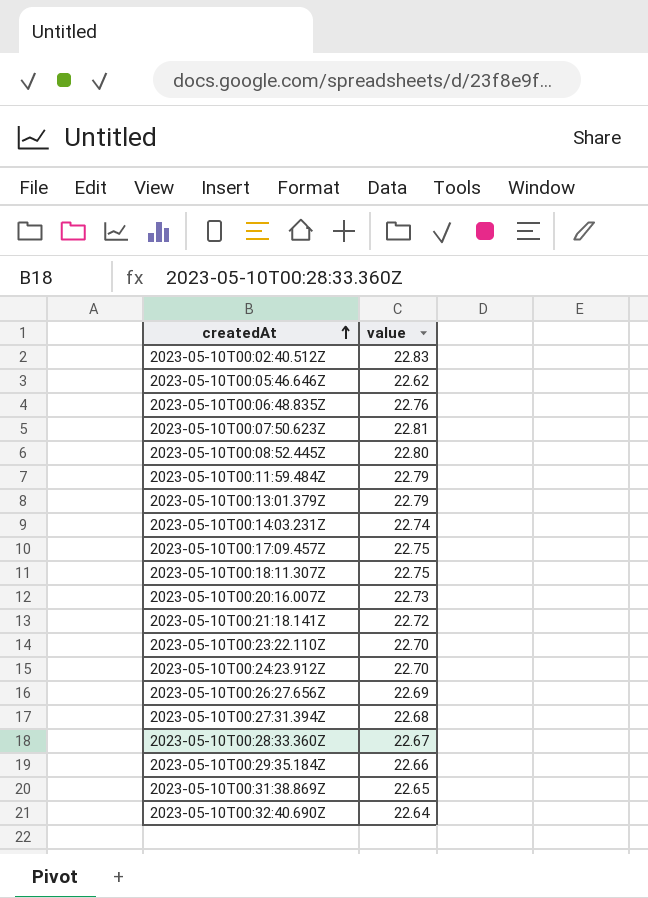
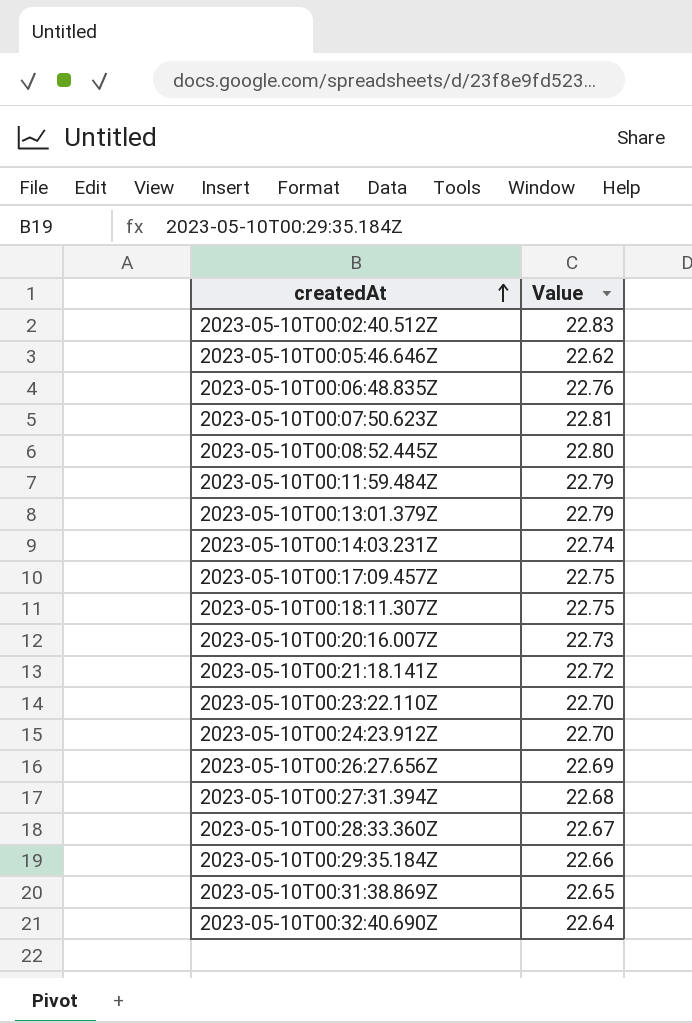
column name: value -> Value

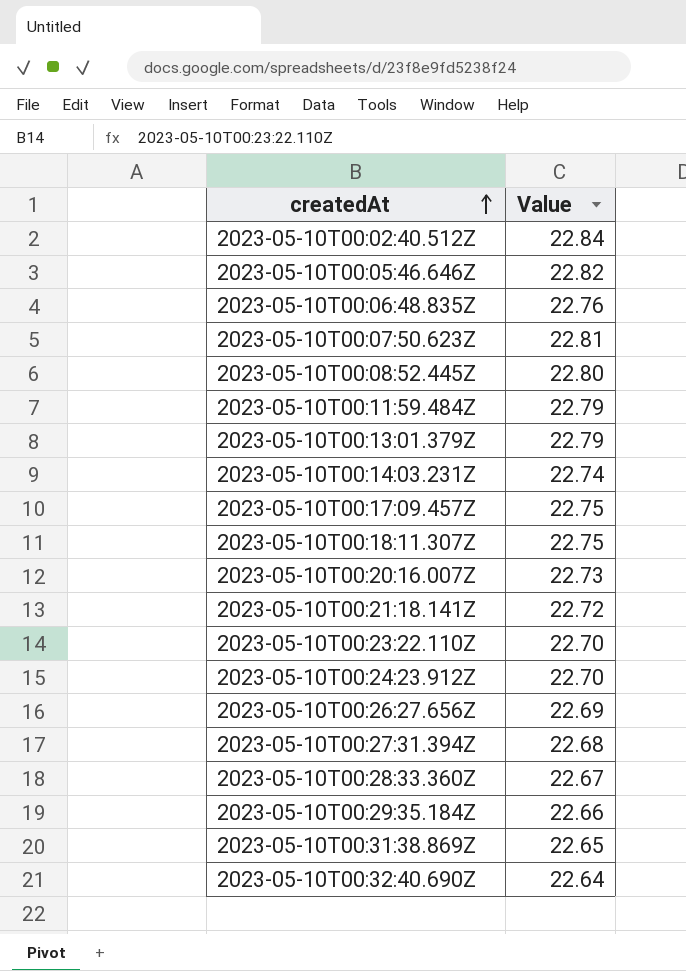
2023-05-10T00:02:40.512Z | Value: 22.83 -> 22.84
2023-05-10T00:05:46.646Z | Value: 22.62 -> 22.82

